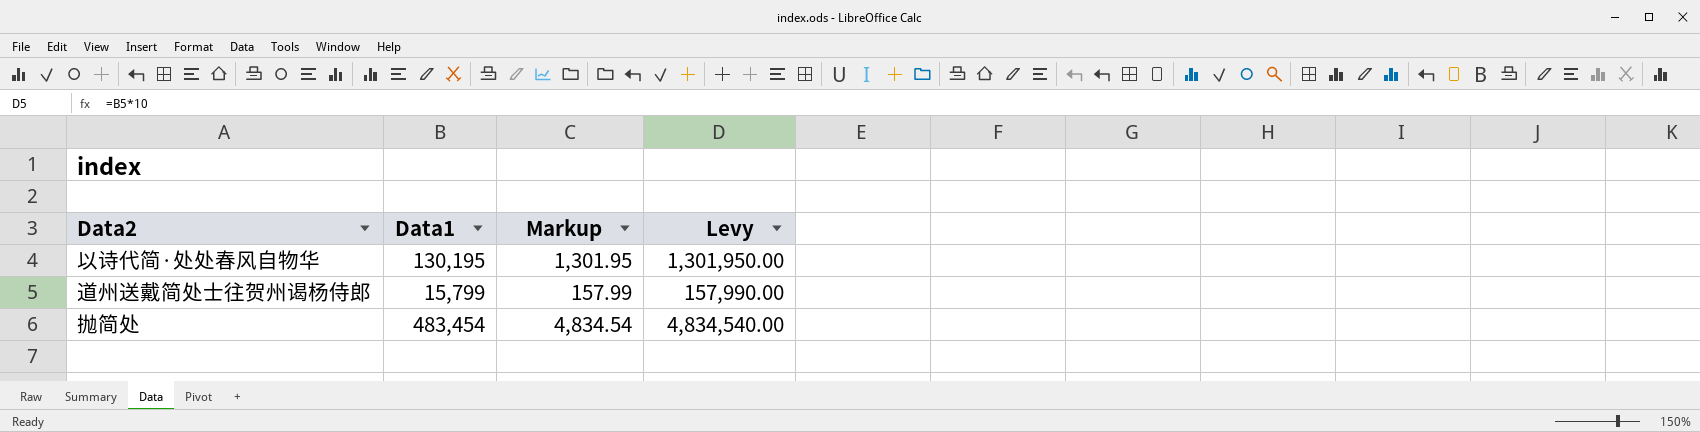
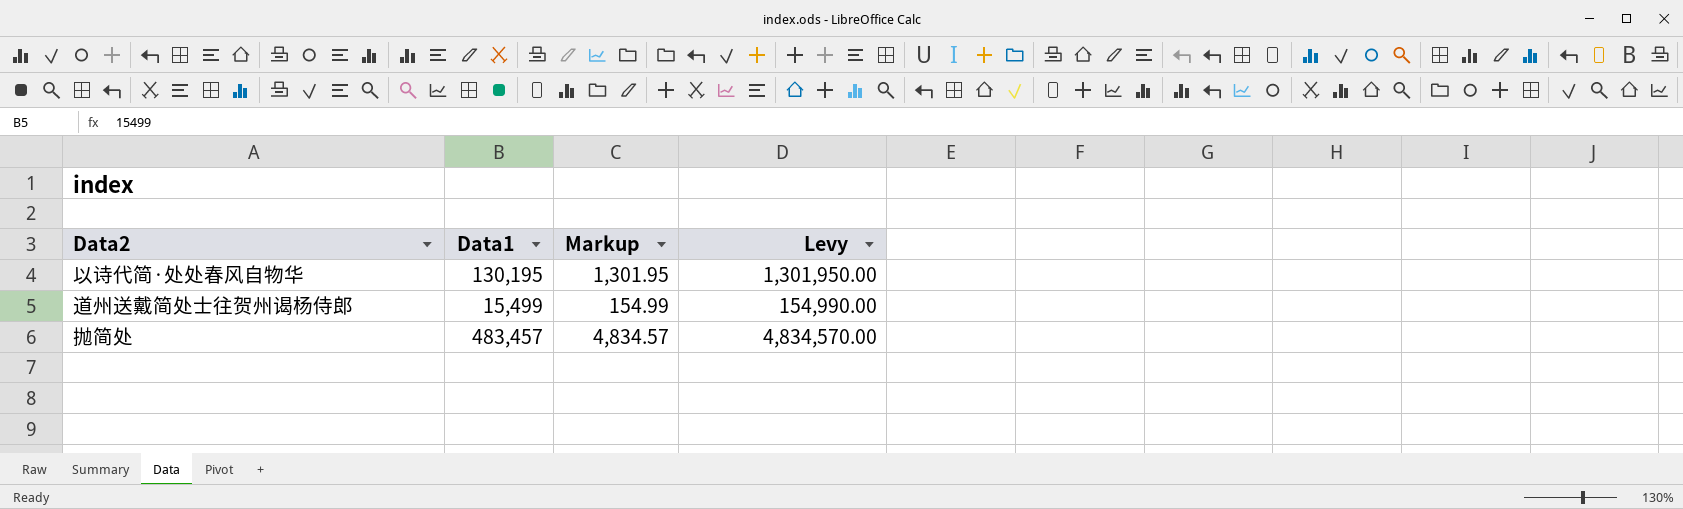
道州送戴简处士往贺州谒杨侍郎 | Data1: 15,799 -> 15,499
道州送戴简处士往贺州谒杨侍郎 | Markup: 157.99 -> 154.99
道州送戴简处士往贺州谒杨侍郎 | Levy: 157,990.00 -> 154,990.00
抛简处 | Data1: 483,454 -> 483,457
抛简处 | Markup: 4,834.54 -> 4,834.57
抛简处 | Levy: 4,834,540.00 -> 4,834,570.00

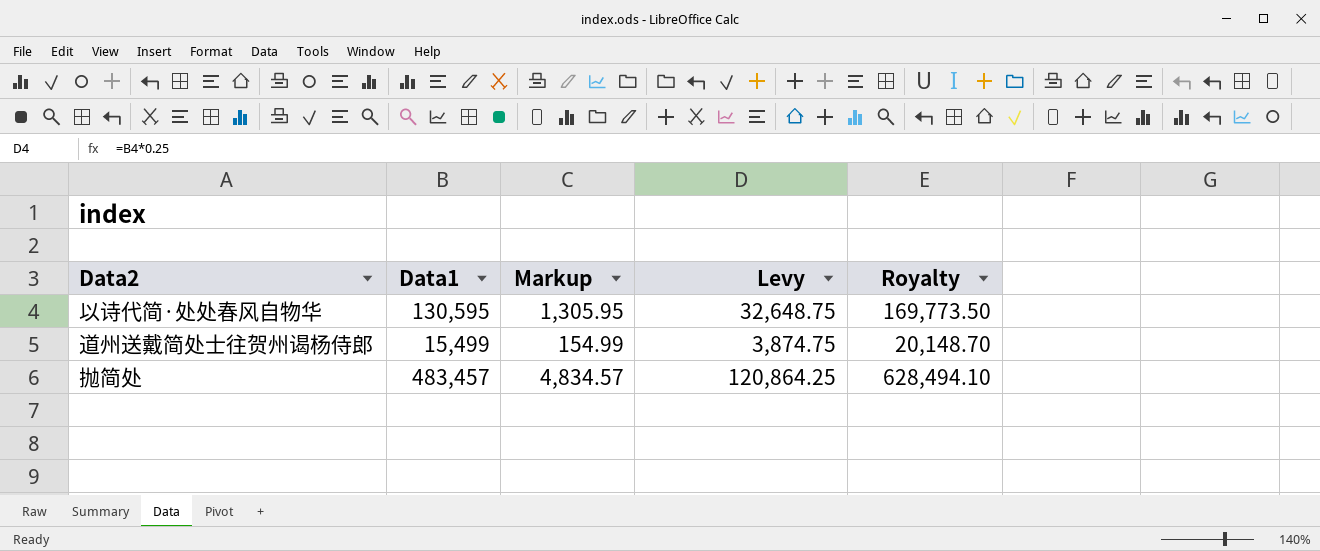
column Levy | formula: [Data1] * 10 -> [Data1] * 0.25
column Royalty | formula: none -> [Data1] * 1.3
以诗代简·处处春风自物华 | Data1: 130,195 -> 130,595
以诗代简·处处春风自物华 | Markup: 1,301.95 -> 1,305.95

